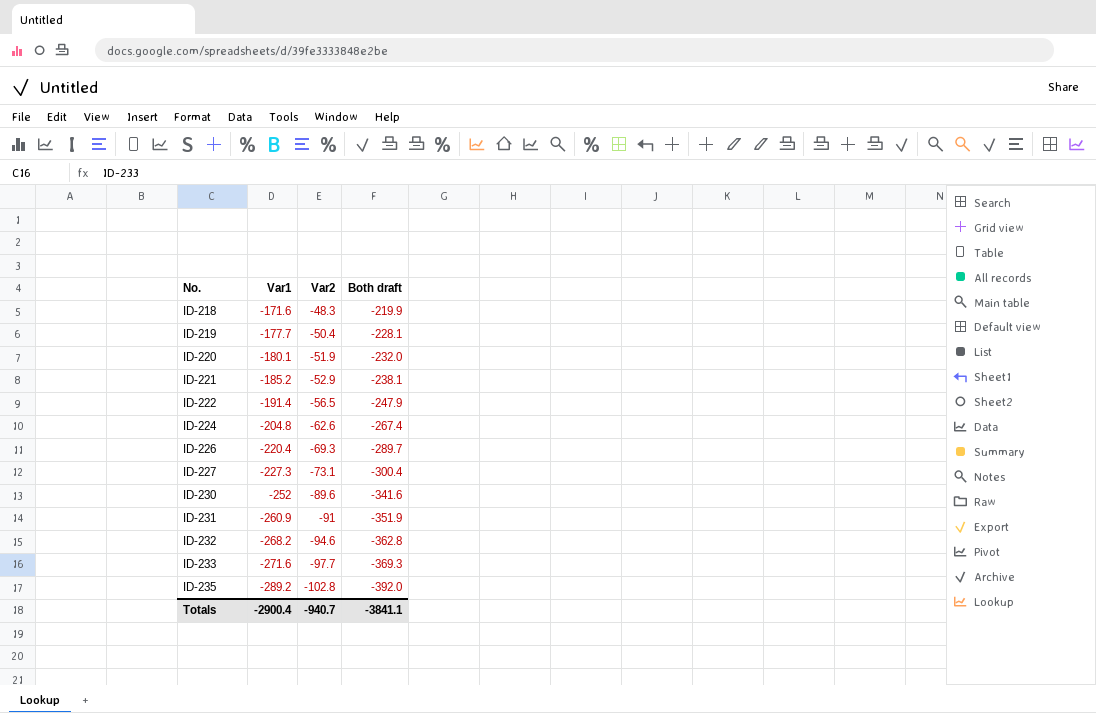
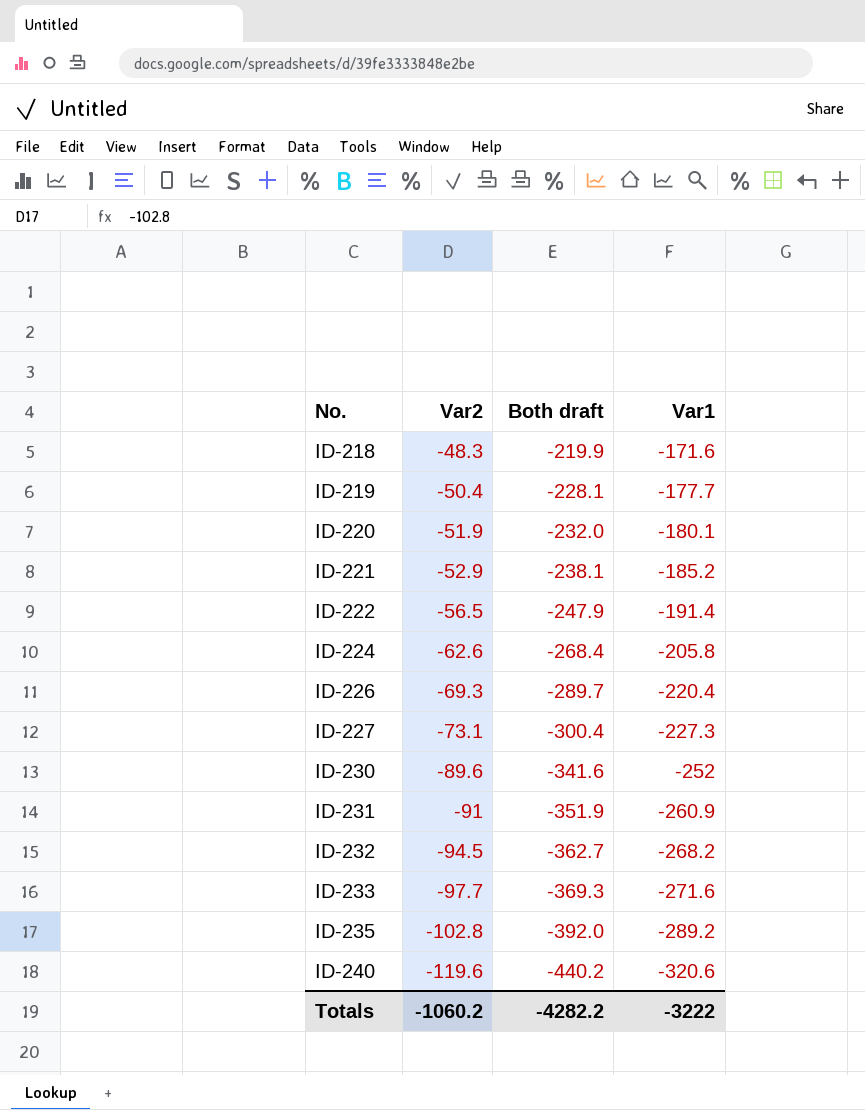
column Var1 | position: 2 -> 4
ID-224 | Both draft: -267.4 -> -268.4
ID-224 | Var1: -204.8 -> -205.8
ID-232 | Var2: -94.6 -> -94.5
ID-232 | Both draft: -362.8 -> -362.7
row ID-240: none -> -119.6 | -440.2 | -320.6
Totals | Var2: -940.7 -> -1060.2
Totals | Both draft: -3841.1 -> -4282.2
Totals | Var1: -2900.4 -> -3222

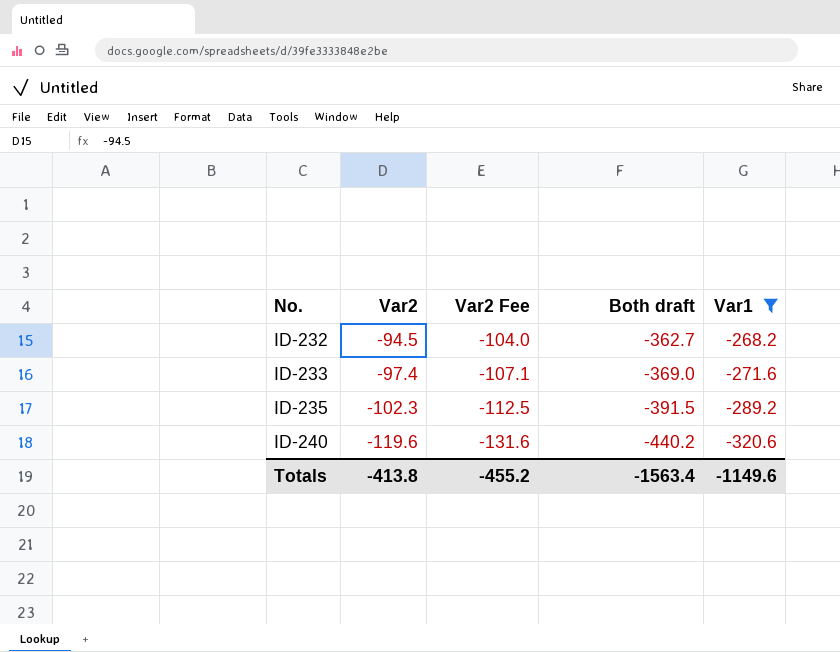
filter: none -> Var1 <= -268.2
column Var2 Fee | formula: none -> [Var2] * 1.1
ID-233 | Var2: -97.7 -> -97.4
ID-233 | Both draft: -369.3 -> -369.0
ID-235 | Var2: -102.8 -> -102.3
ID-235 | Both draft: -392.0 -> -391.5
Totals | Var2: -1060.2 -> -413.8
Totals | Both draft: -4282.2 -> -1563.4
Totals | Var1: -3222 -> -1149.6

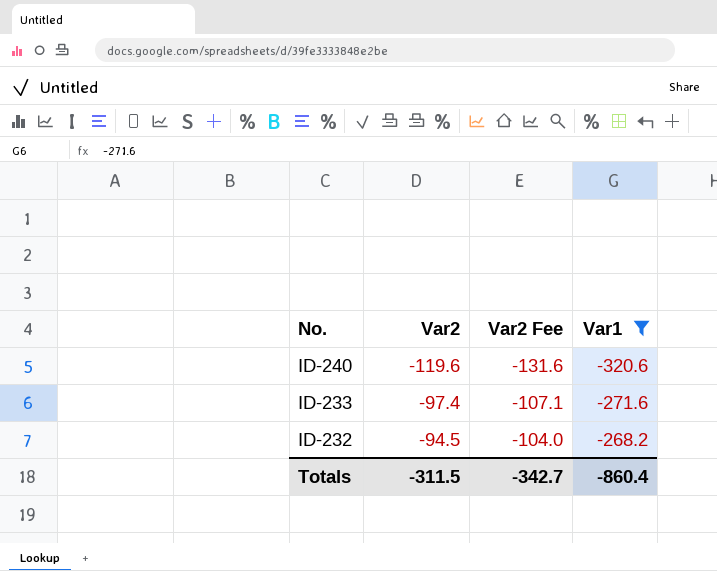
row order: No. ascending -> No. descending
column Both draft | formula: [Var2] + [Var1] -> none
row ID-235: -102.3 | -112.5 | -391.5 | -289.2 -> none
Totals | Var2: -413.8 -> -311.5
Totals | Var2 Fee: -455.2 -> -342.7
Totals | Var1: -1149.6 -> -860.4

